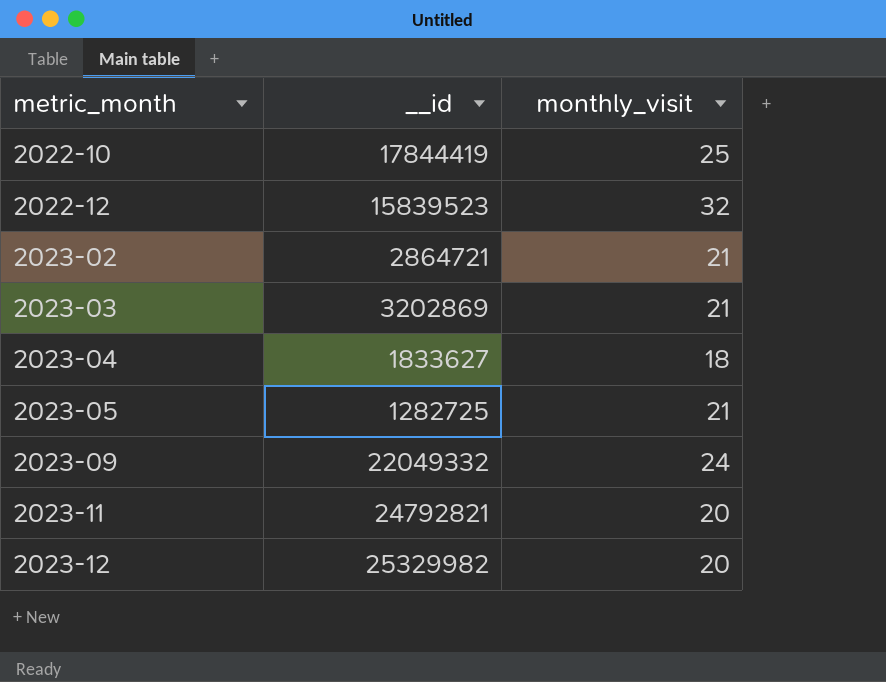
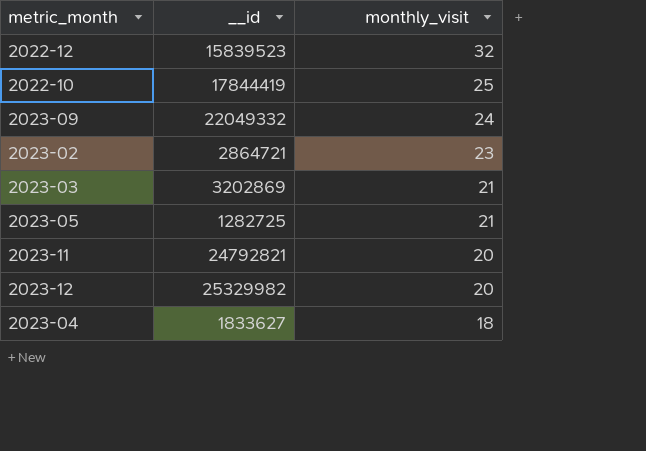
row order: metric_month ascending -> monthly_visit descending
2023-02 | monthly_visit: 21 -> 23

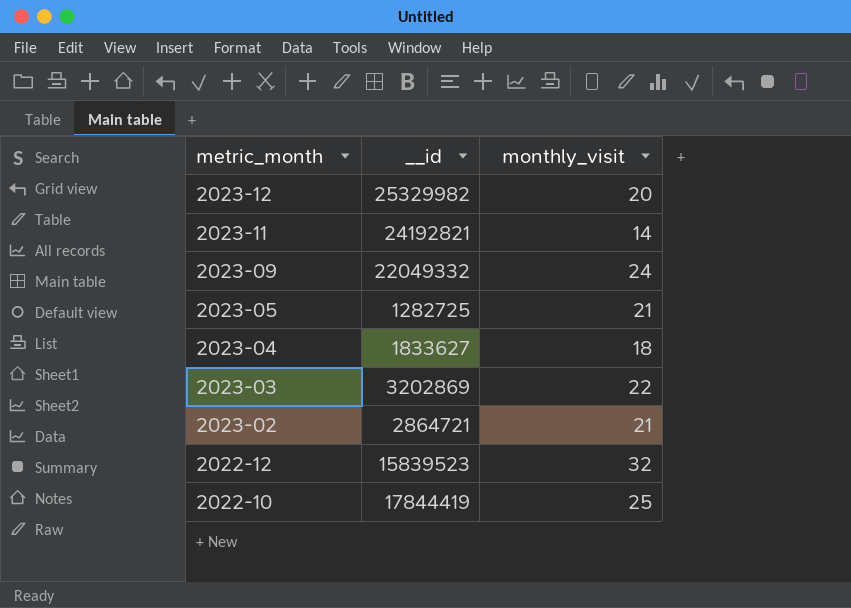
row order: monthly_visit descending -> metric_month descending
2023-11 | __id: 24792821 -> 24192821
2023-11 | monthly_visit: 20 -> 14
2023-03 | monthly_visit: 21 -> 22
2023-02 | monthly_visit: 23 -> 21

